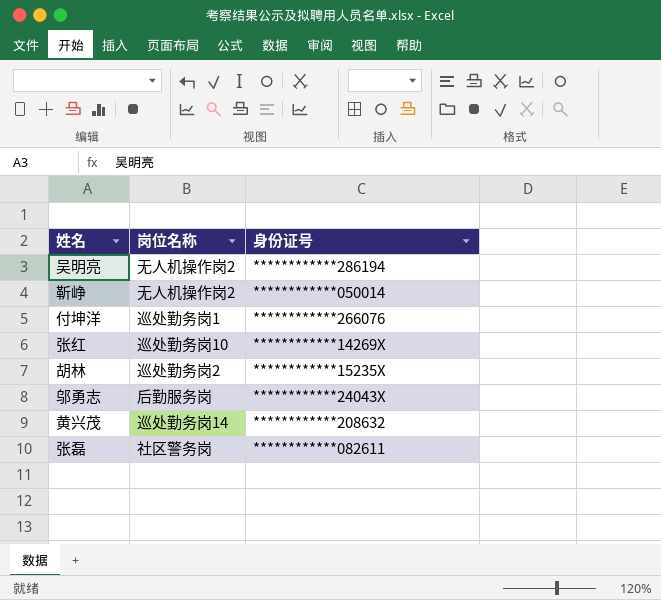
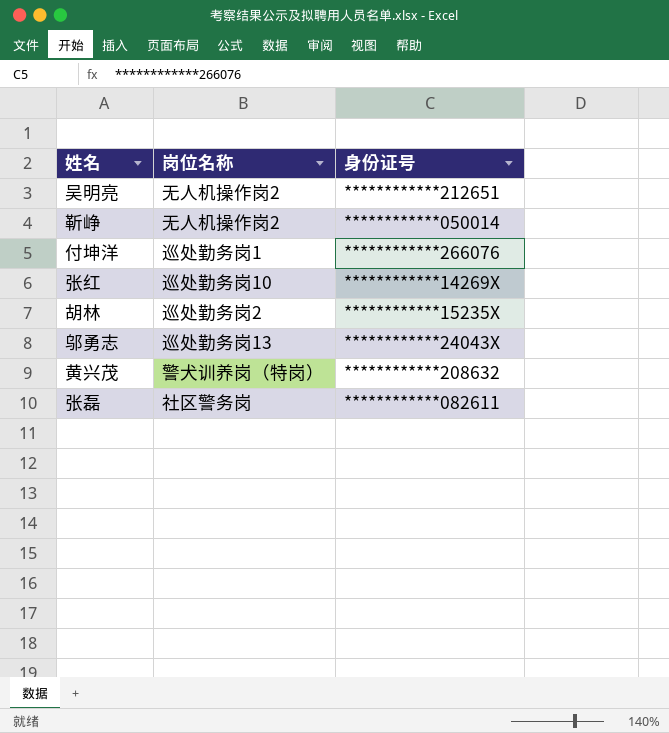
吴明亮 | 身份证号: ************286194 -> ************212651
邬勇志 | 岗位名称: 后勤服务岗 -> 巡处勤务岗13
黄兴茂 | 岗位名称: 巡处勤务岗14 -> 警犬训养岗（特岗）

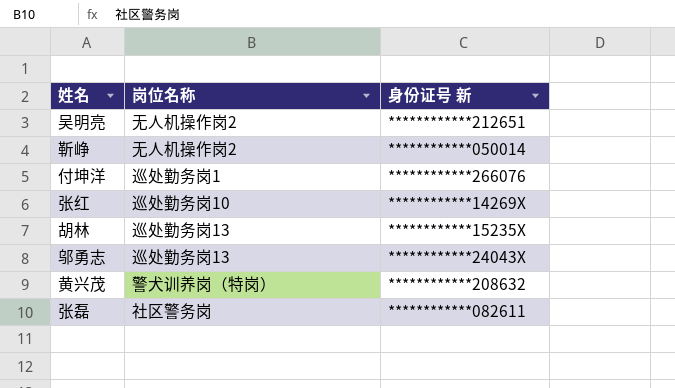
column name: 身份证号 -> 身份证号 新
胡林 | 岗位名称: 巡处勤务岗2 -> 巡处勤务岗13

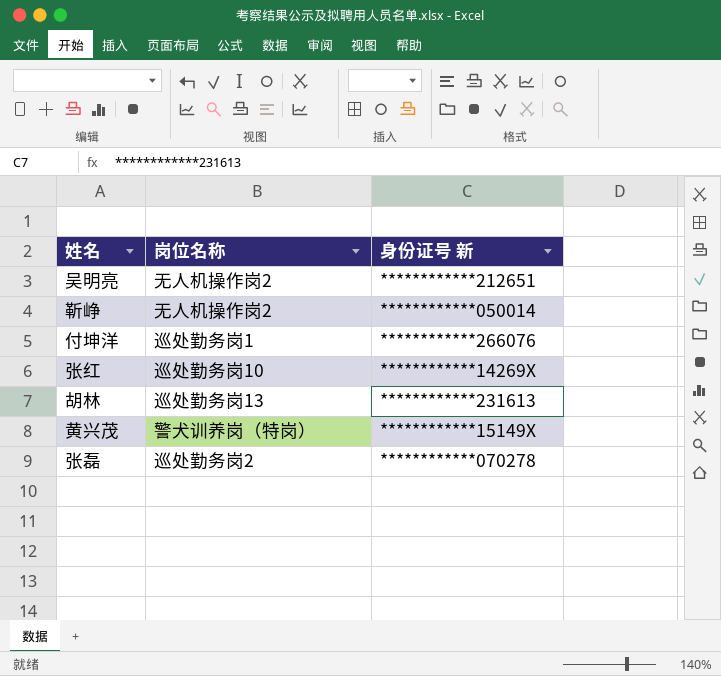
row 邬勇志: 巡处勤务岗13 | ************24043X -> none
胡林 | 身份证号 新: ************15235X -> ************231613
黄兴茂 | 身份证号 新: ************208632 -> ************15149X
张磊 | 岗位名称: 社区警务岗 -> 巡处勤务岗2
张磊 | 身份证号 新: ************082611 -> ************070278

